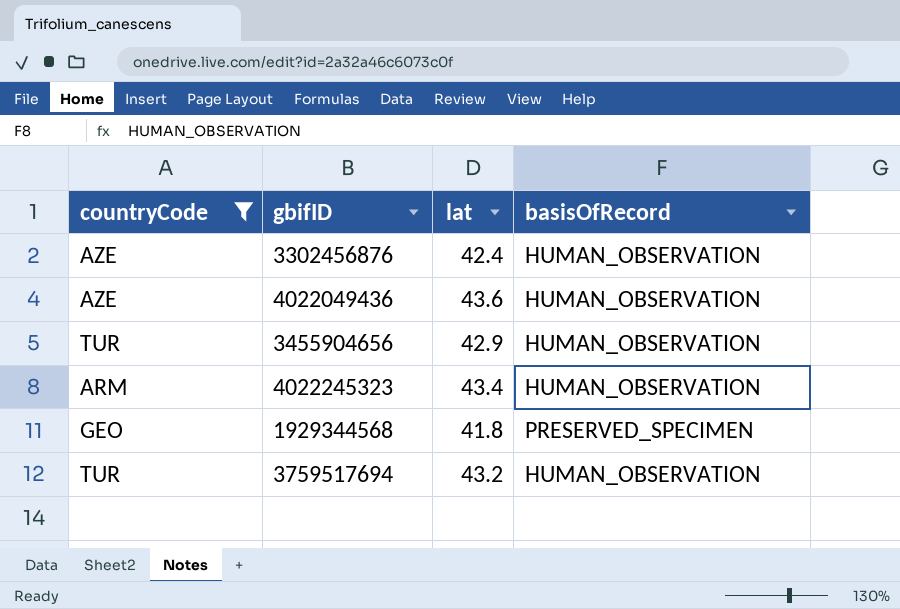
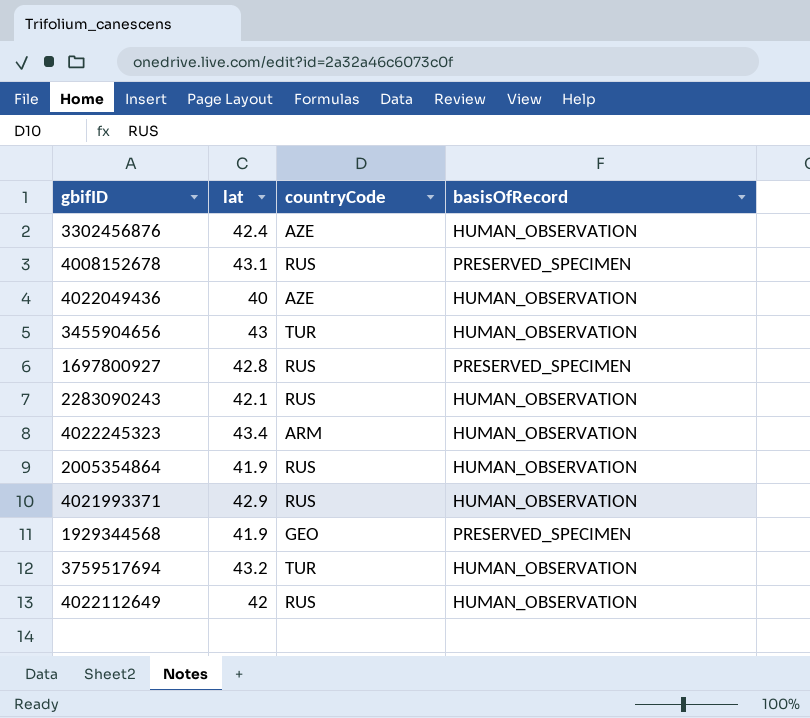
filter: countryCode != RUS -> none
column countryCode | position: 1 -> 3
4022049436 | lat: 43.6 -> 40
3455904656 | lat: 42.9 -> 43
1929344568 | lat: 41.8 -> 41.9

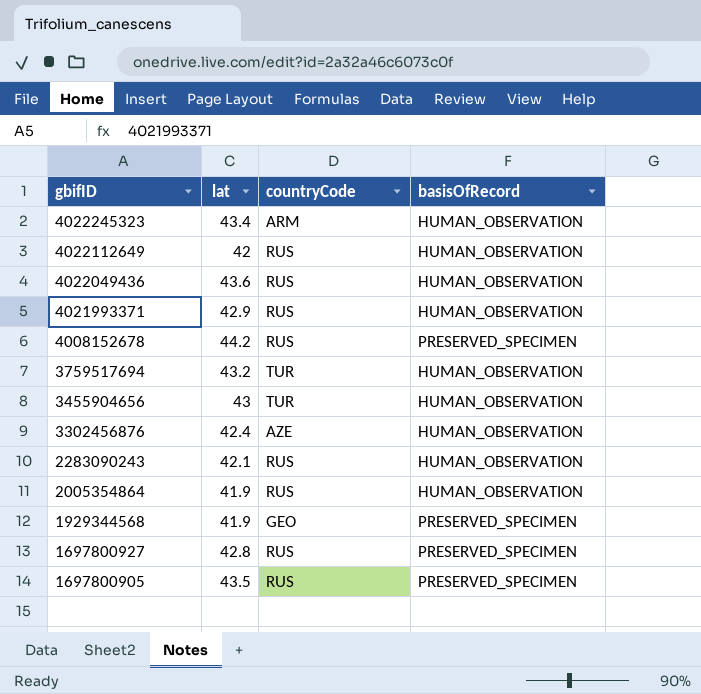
row order: none -> gbifID descending
4022049436 | lat: 40 -> 43.6
4022049436 | countryCode: AZE -> RUS
4008152678 | lat: 43.1 -> 44.2
row 1697800905: none -> 43.5 | RUS | PRESERVED_SPECIMEN

